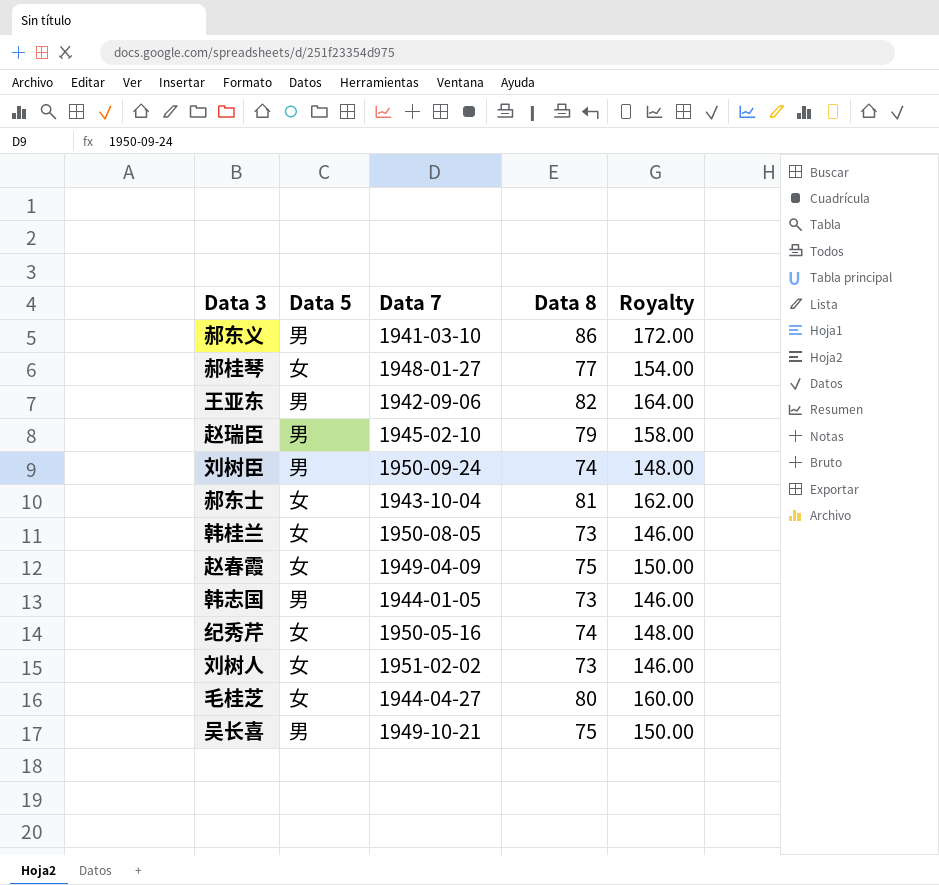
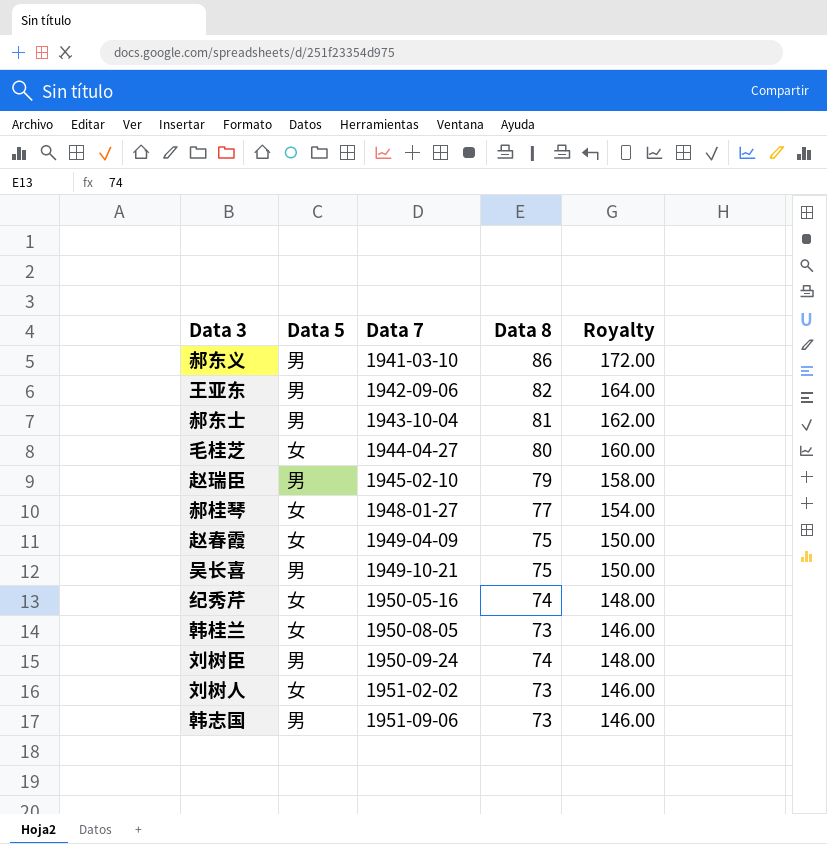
row order: none -> Data 7 ascending
郝东士 | Data 5: 女 -> 男
韩志国 | Data 7: 1944-01-05 -> 1951-09-06

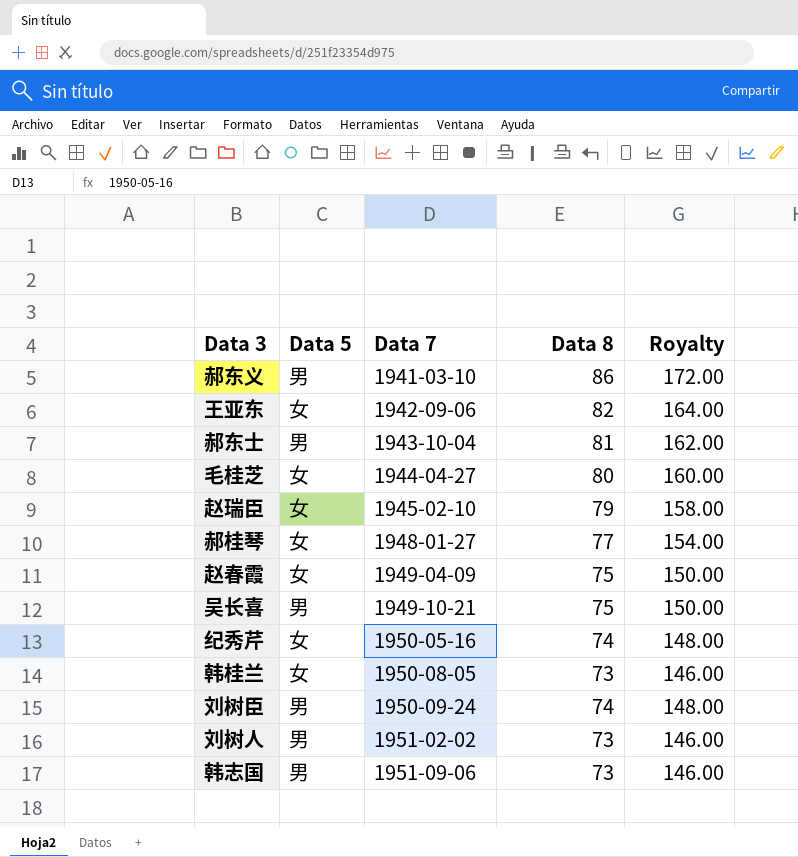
王亚东 | Data 5: 男 -> 女
赵瑞臣 | Data 5: 男 -> 女
刘树人 | Data 5: 女 -> 男

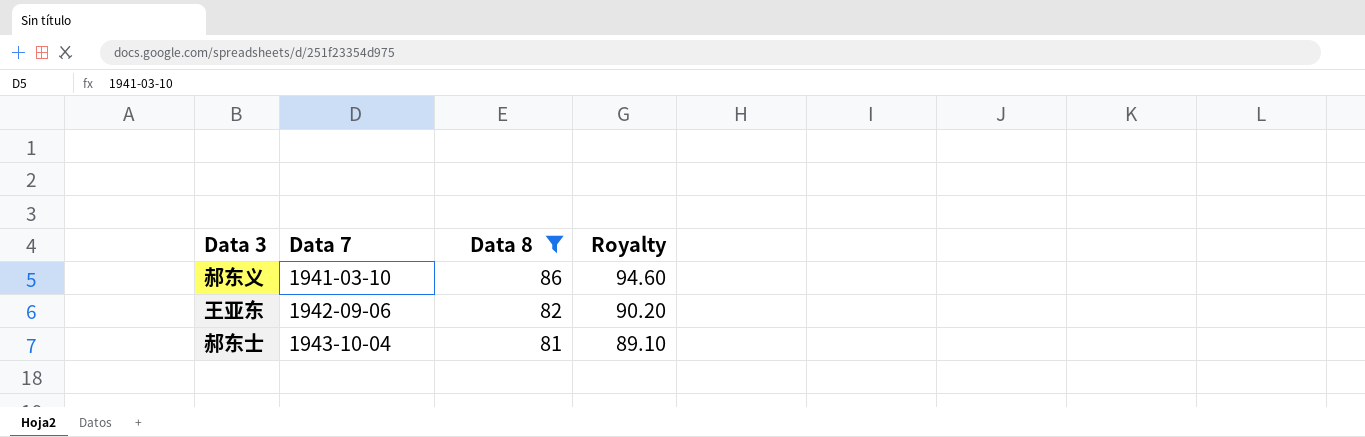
filter: none -> Data 8 >= 81
column Data 5 | position: 2 -> none
column Royalty | formula: [Data 8] * 2 -> [Data 8] * 1.1

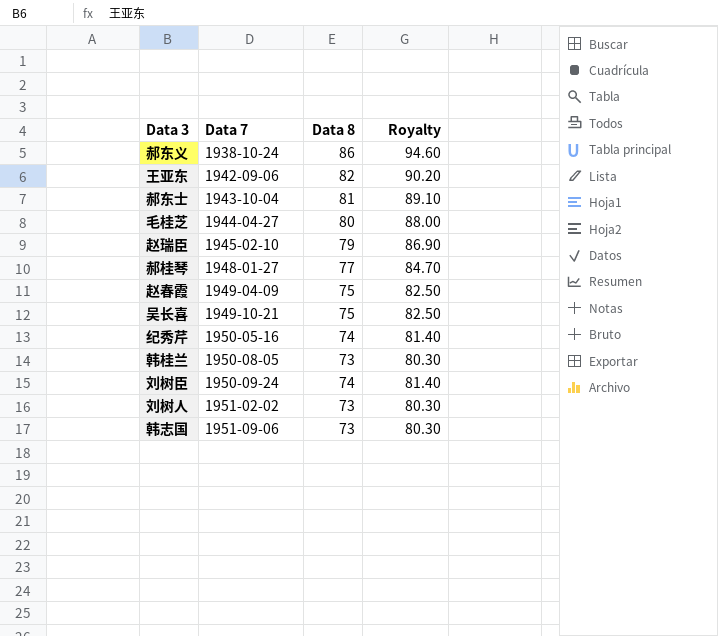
filter: Data 8 >= 81 -> none
郝东义 | Data 7: 1941-03-10 -> 1938-10-24

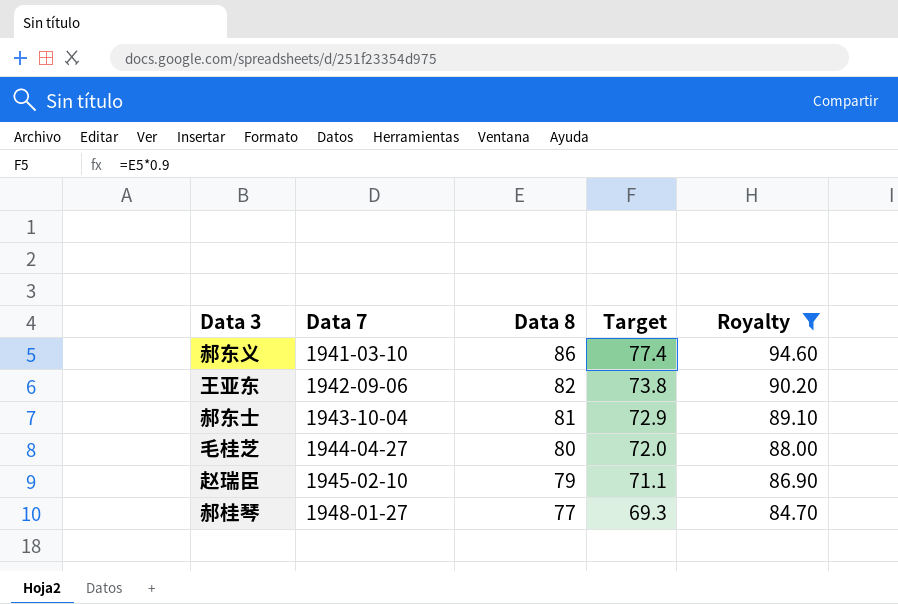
filter: none -> Royalty >= 84.70
column Target | formula: none -> [Data 8] * 0.9
郝东义 | Data 7: 1938-10-24 -> 1941-03-10

